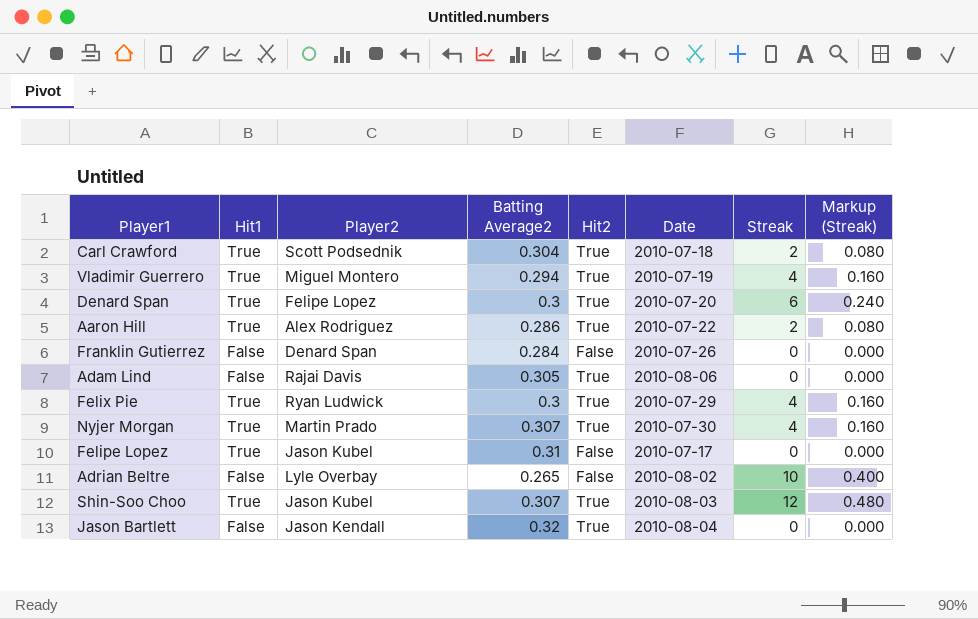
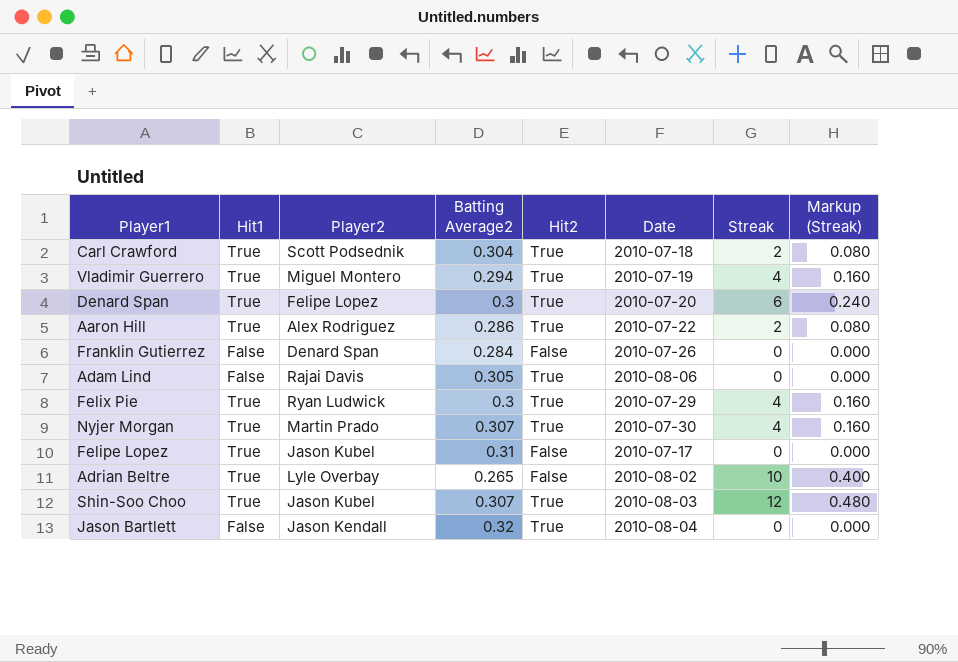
Adrian Beltre | Hit1: False -> True

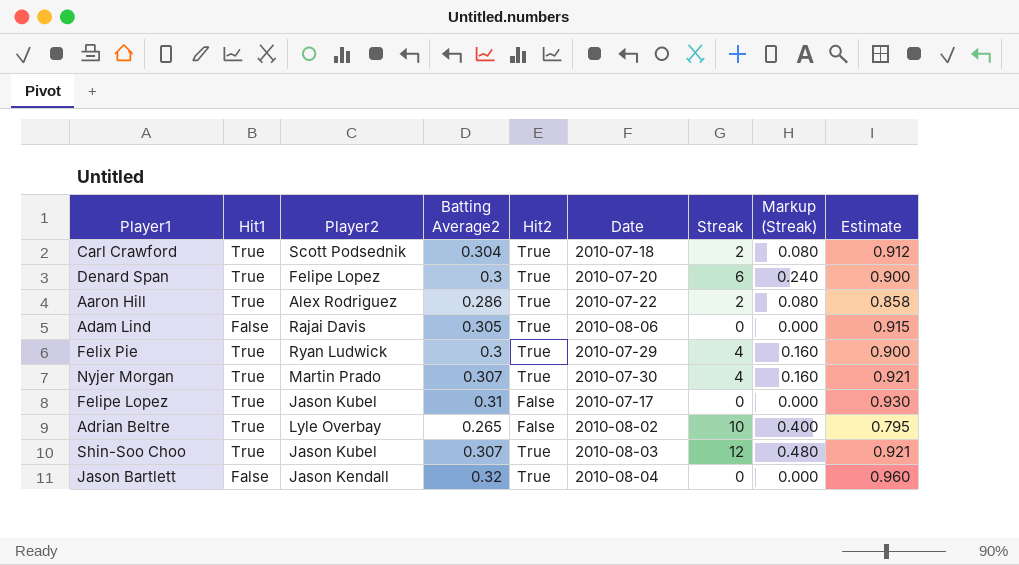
column Estimate | formula: none -> [Batting Average2] * 3
row Vladimir Guerrero: True | Miguel Montero | 0.294 | True | 2010-07-19 | 4 | 0.160 -> none
row Franklin Gutierrez: False | Denard Span | 0.284 | False | 2010-07-26 | 0 | 0.000 -> none

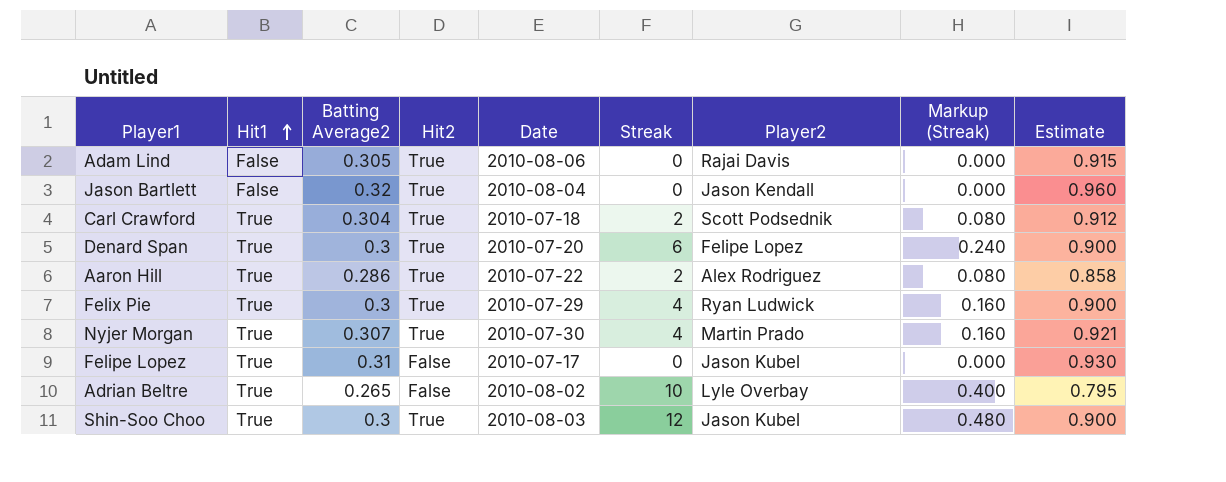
row order: none -> Hit1 ascending
column Player2 | position: 3 -> 7
Shin-Soo Choo | Batting Average2: 0.307 -> 0.3
Shin-Soo Choo | Estimate: 0.921 -> 0.900

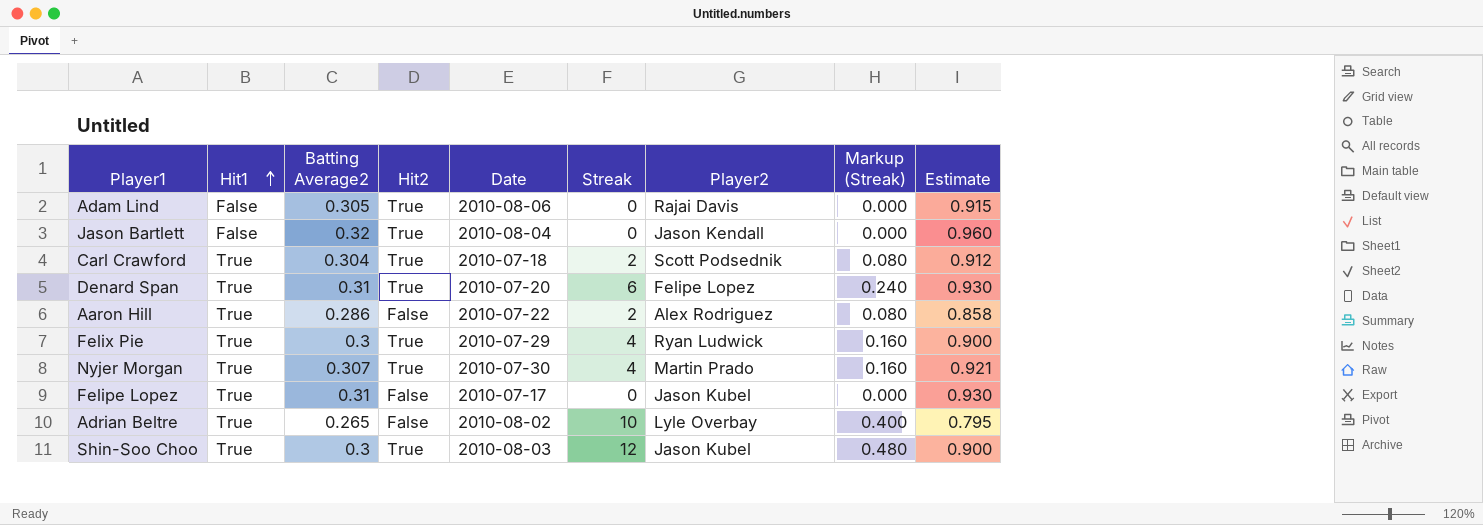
Denard Span | Batting Average2: 0.3 -> 0.31
Denard Span | Estimate: 0.900 -> 0.930
Aaron Hill | Hit2: True -> False

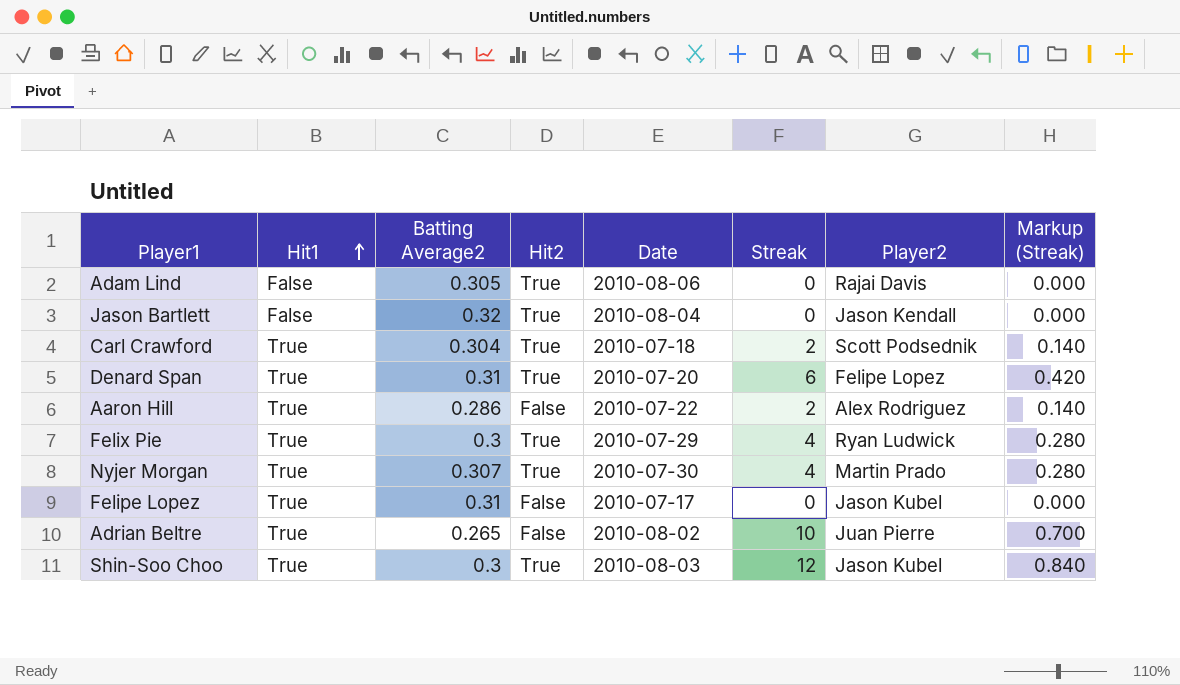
column Estimate | formula: [Batting Average2] * 3 -> none
column Markup (Streak) | formula: [Streak] * 0.04 -> [Streak] * 0.07
Adrian Beltre | Player2: Lyle Overbay -> Juan Pierre

